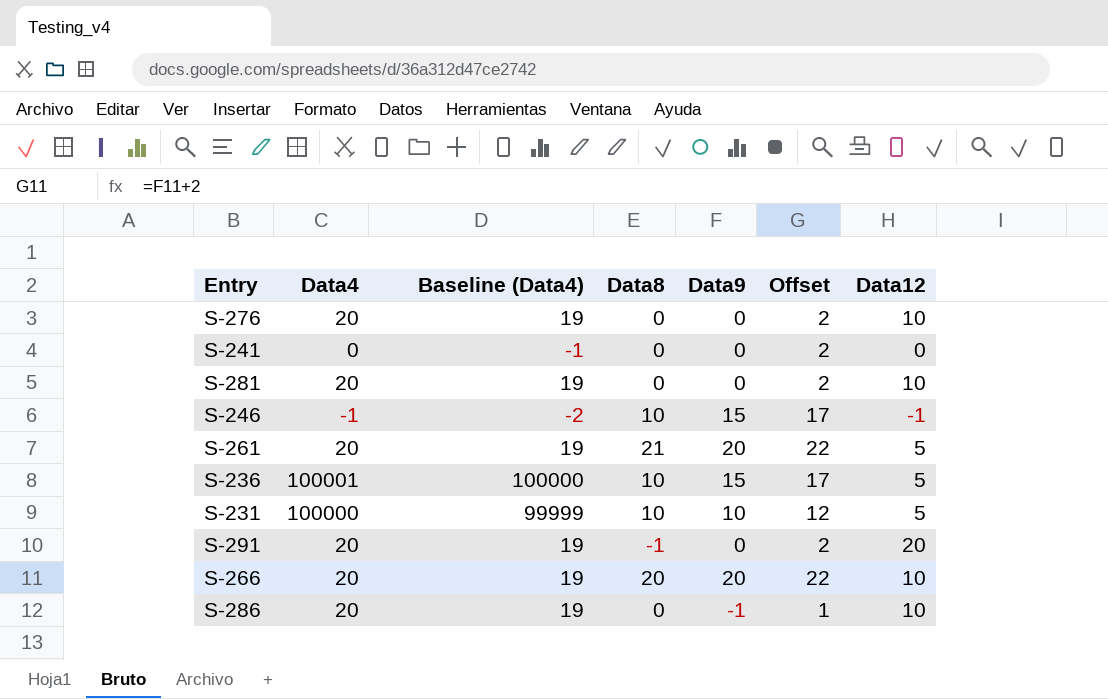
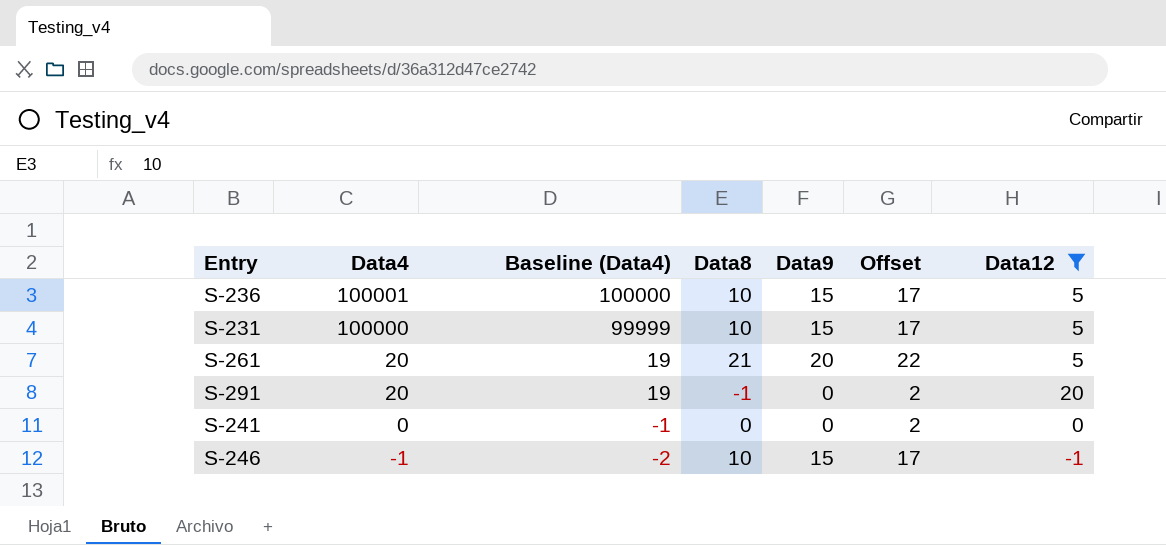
filter: none -> Data12 != 10
row order: none -> Data4 descending
S-231 | Data9: 10 -> 15
S-231 | Offset: 12 -> 17

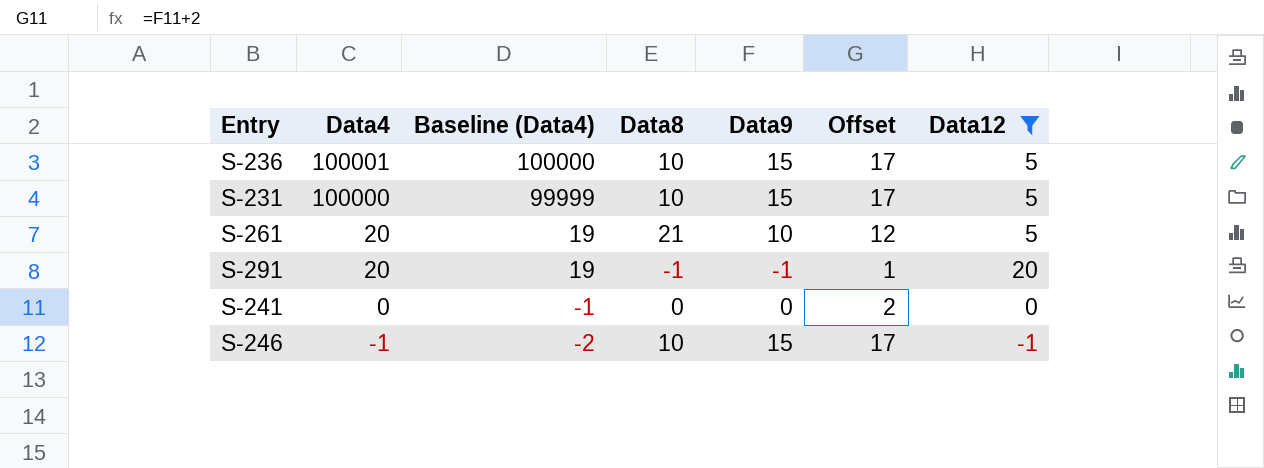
S-261 | Data9: 20 -> 10
S-261 | Offset: 22 -> 12
S-291 | Data9: 0 -> -1
S-291 | Offset: 2 -> 1

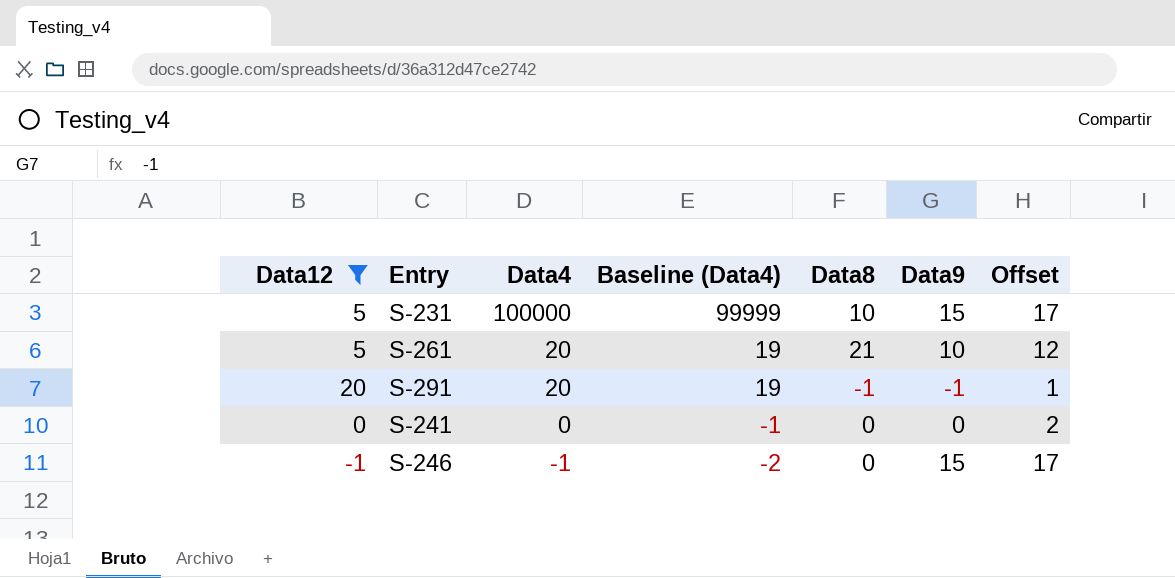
column Data12 | position: 7 -> 1
row S-236: 100001 | 100000 | 10 | 15 | 17 | 5 -> none
S-246 | Data8: 10 -> 0

